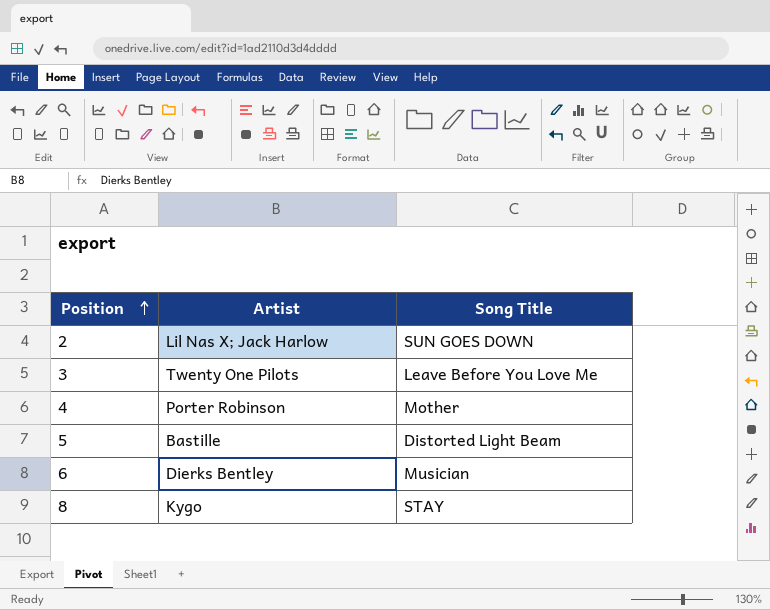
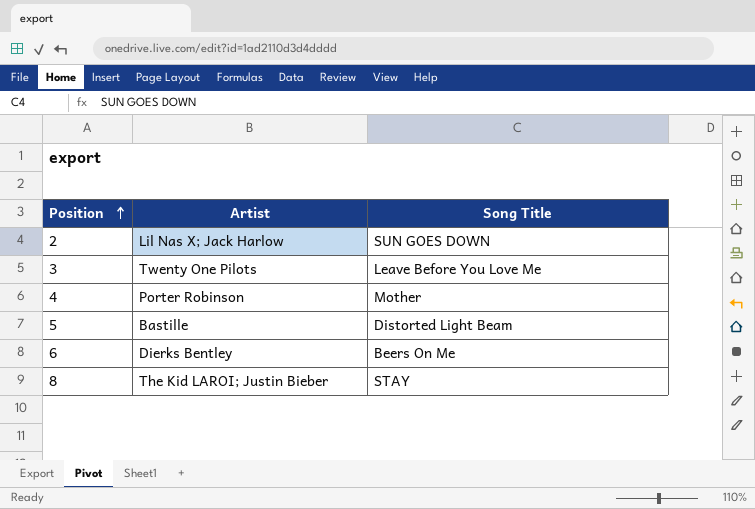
6 | Song Title: Musician -> Beers On Me
8 | Artist: Kygo -> The Kid LAROI; Justin Bieber

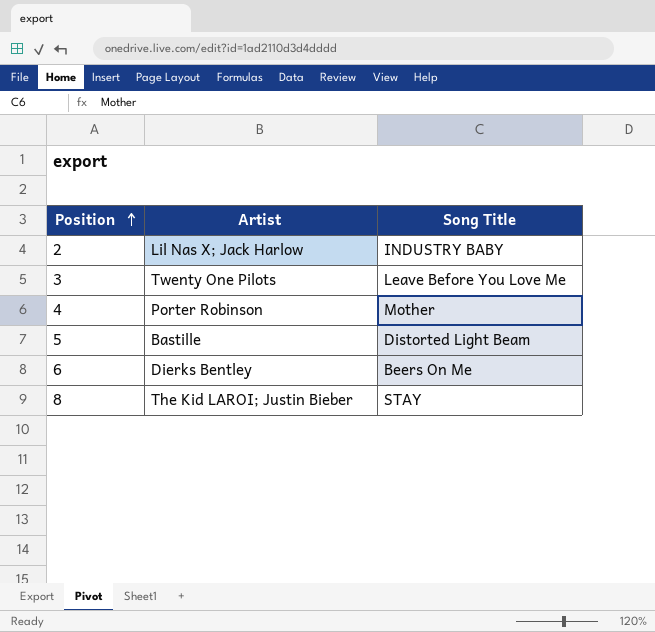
2 | Song Title: SUN GOES DOWN -> INDUSTRY BABY

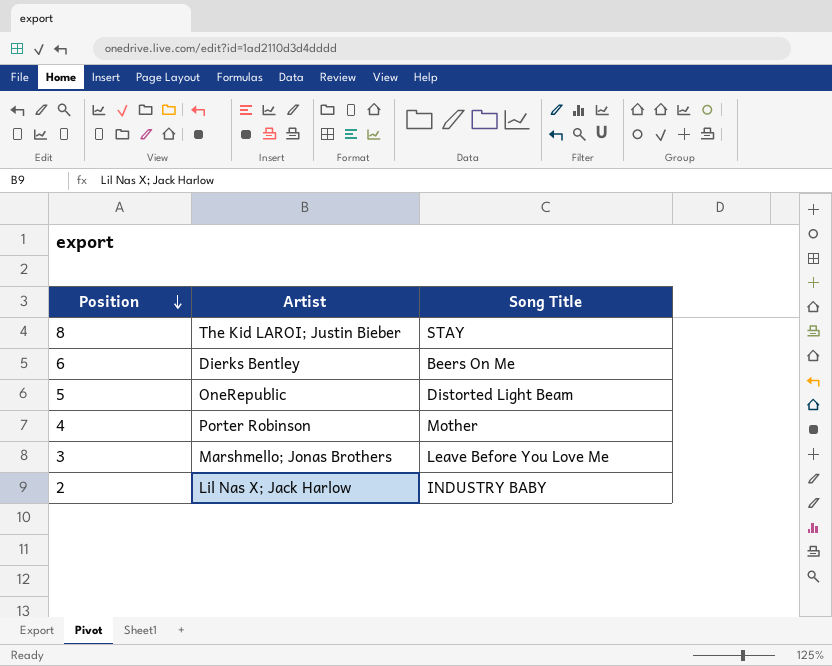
row order: Position ascending -> Position descending
5 | Artist: Bastille -> OneRepublic
3 | Artist: Twenty One Pilots -> Marshmello; Jonas Brothers

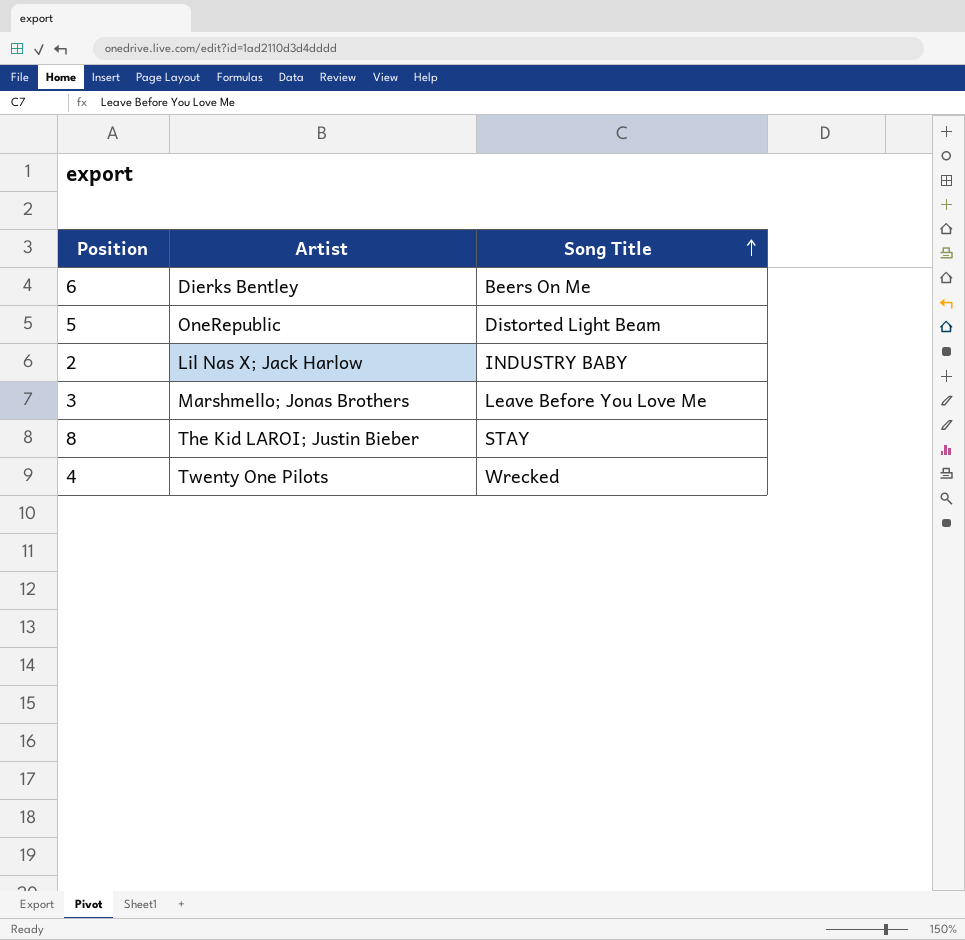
row order: Position descending -> Song Title ascending
4 | Artist: Porter Robinson -> Twenty One Pilots
4 | Song Title: Mother -> Wrecked

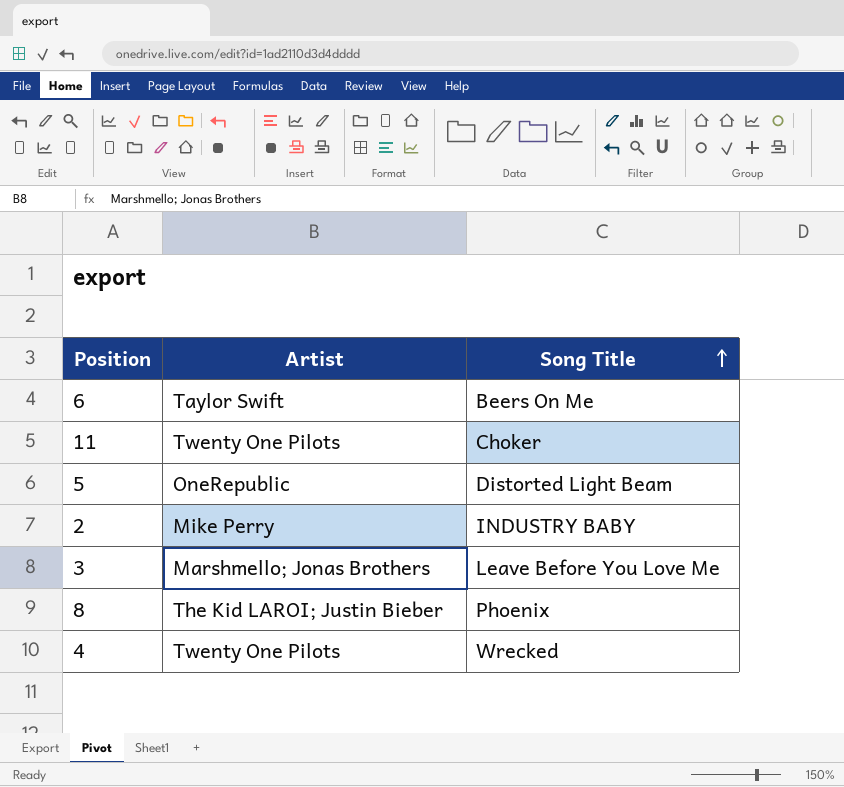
6 | Artist: Dierks Bentley -> Taylor Swift
row 11: none -> Twenty One Pilots | Choker
2 | Artist: Lil Nas X; Jack Harlow -> Mike Perry
8 | Song Title: STAY -> Phoenix

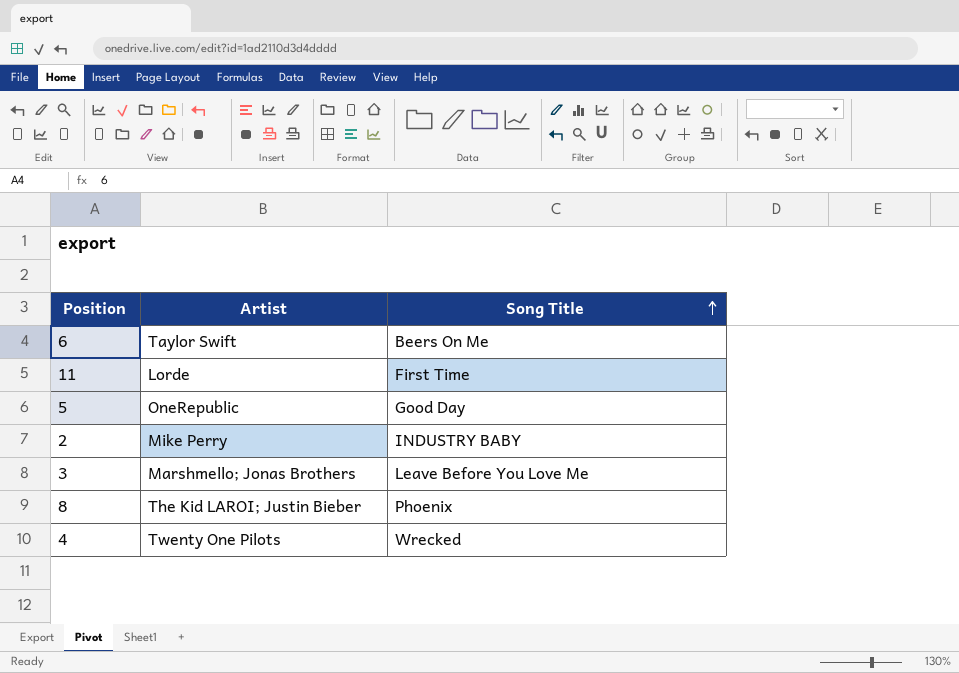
11 | Artist: Twenty One Pilots -> Lorde
11 | Song Title: Choker -> First Time
5 | Song Title: Distorted Light Beam -> Good Day

